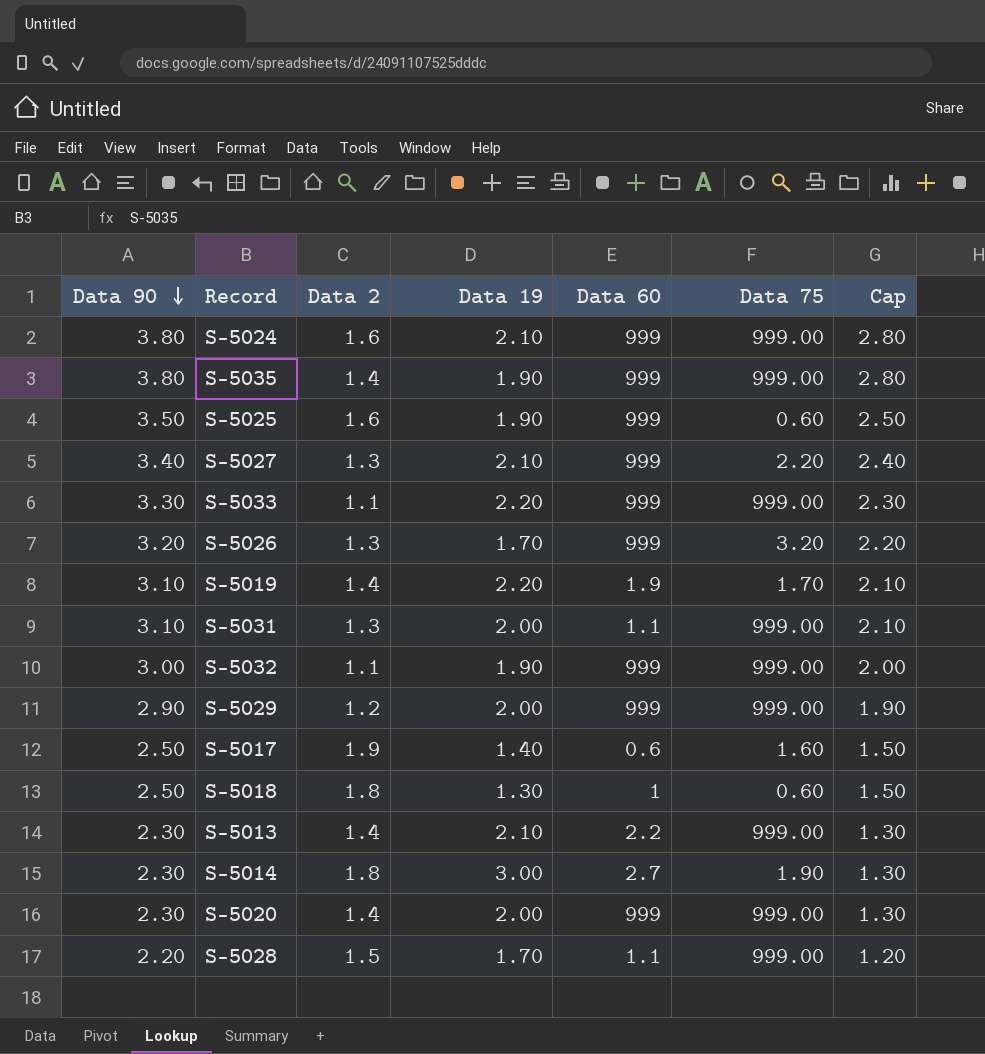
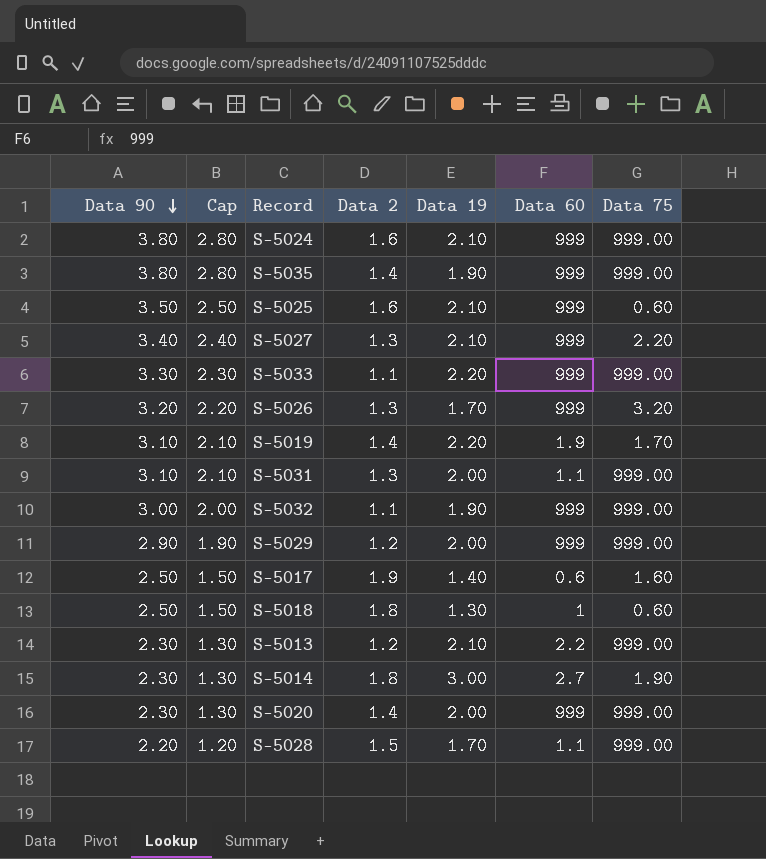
column Cap | position: 7 -> 2
S-5025 | Data 19: 1.90 -> 2.10
S-5013 | Data 2: 1.4 -> 1.2

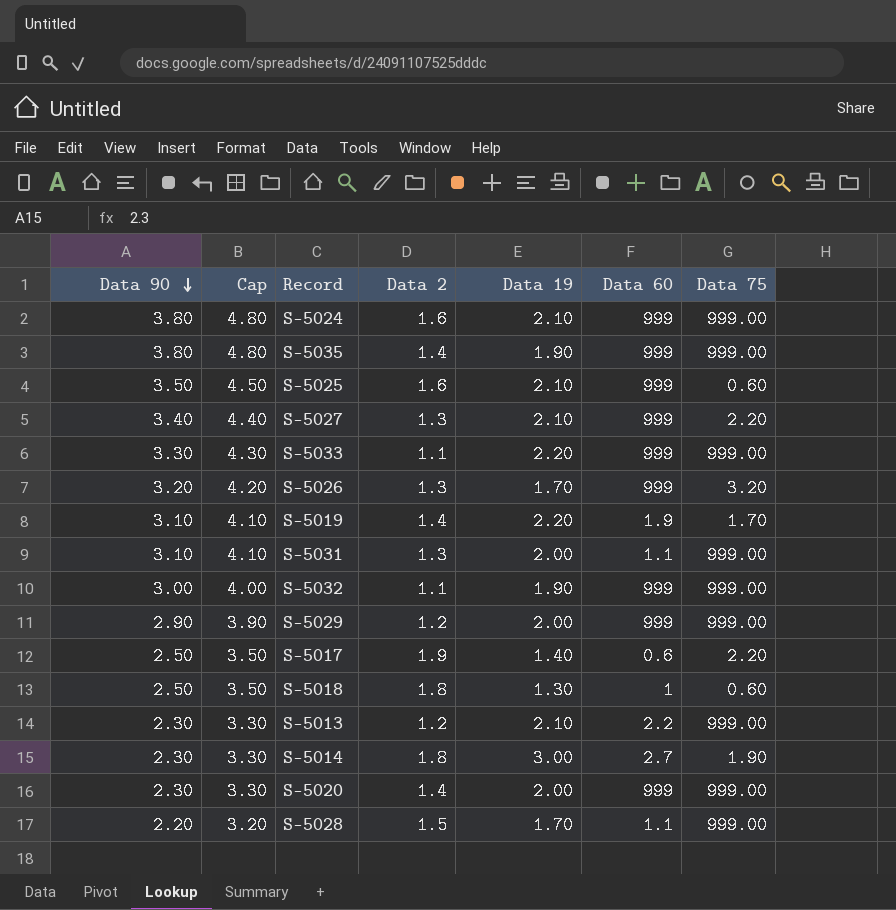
column Cap | formula: [Data 90] - 1 -> [Data 90] + 1
S-5017 | Data 75: 1.60 -> 2.20

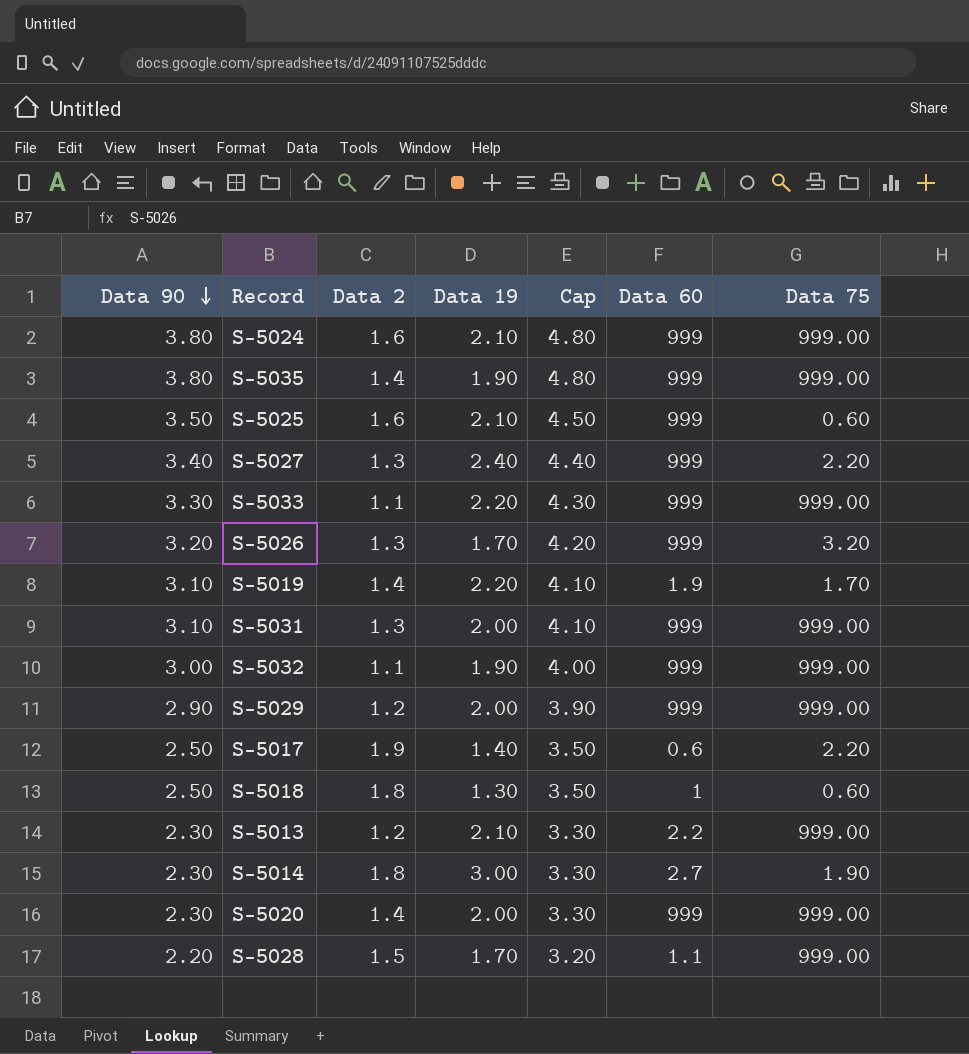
column Cap | position: 2 -> 5
S-5027 | Data 19: 2.10 -> 2.40
S-5031 | Data 60: 1.1 -> 999

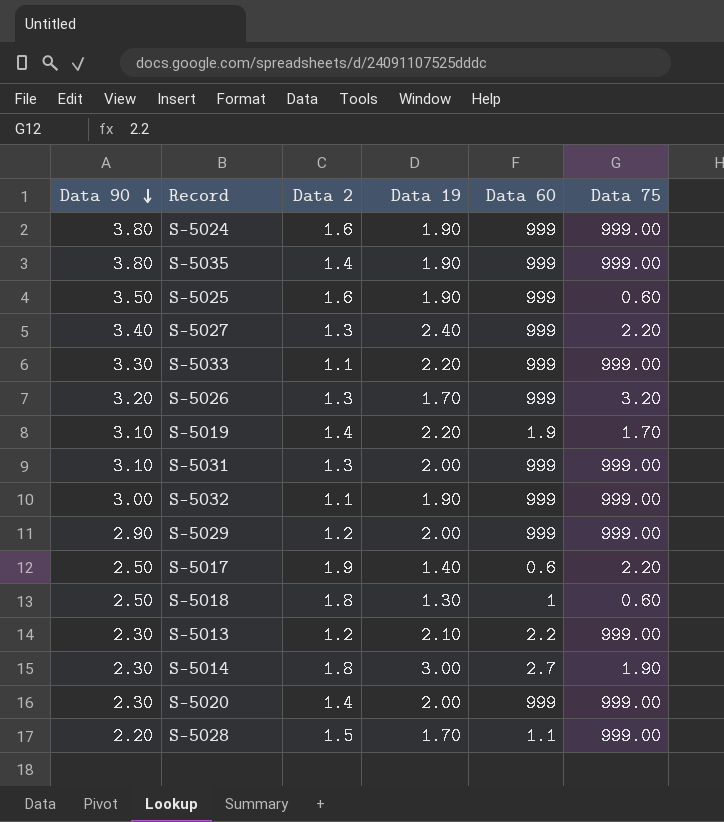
column Cap | formula: [Data 90] + 1 -> none
S-5024 | Data 19: 2.10 -> 1.90
S-5025 | Data 19: 2.10 -> 1.90

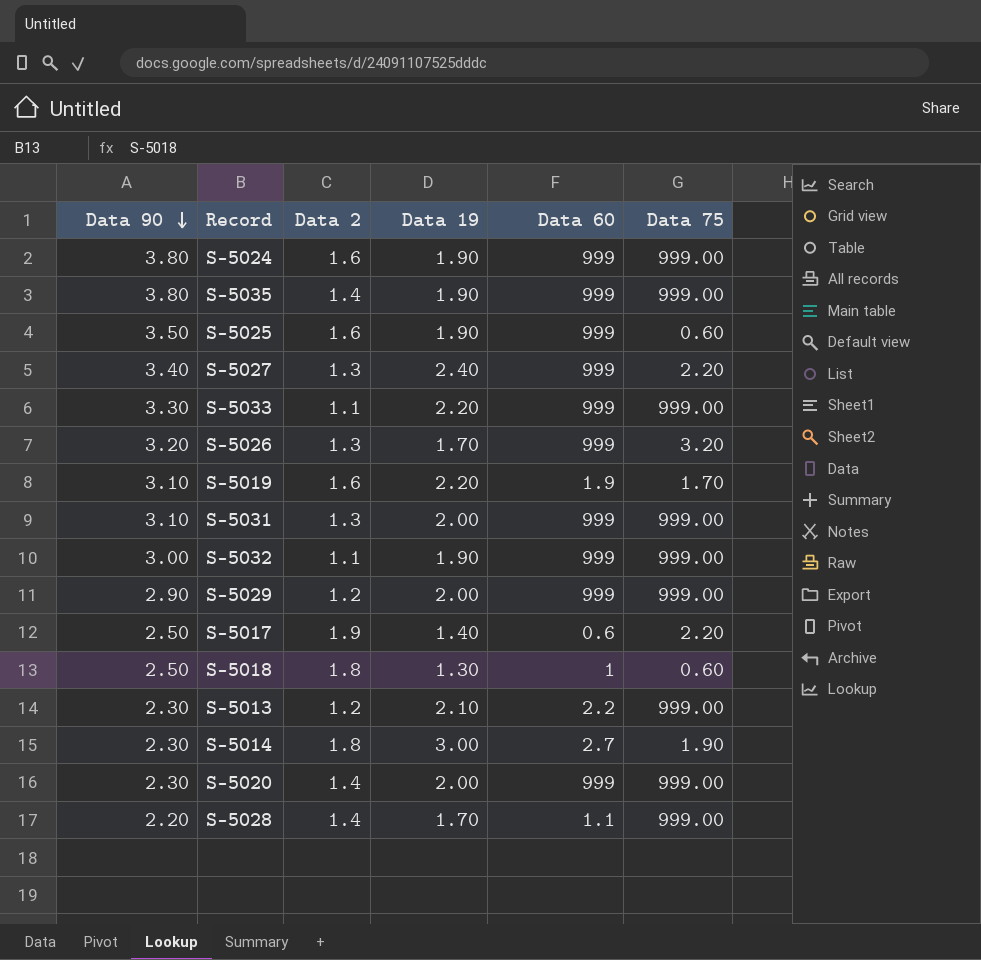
S-5019 | Data 2: 1.4 -> 1.6
S-5028 | Data 2: 1.5 -> 1.4

